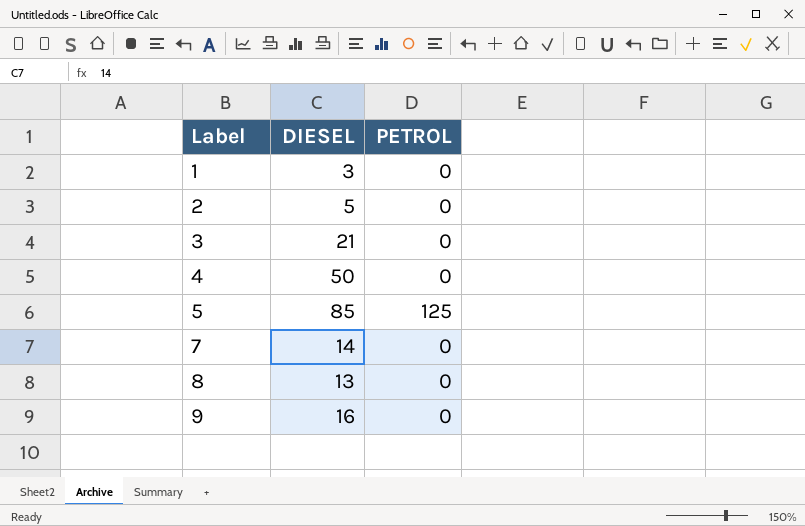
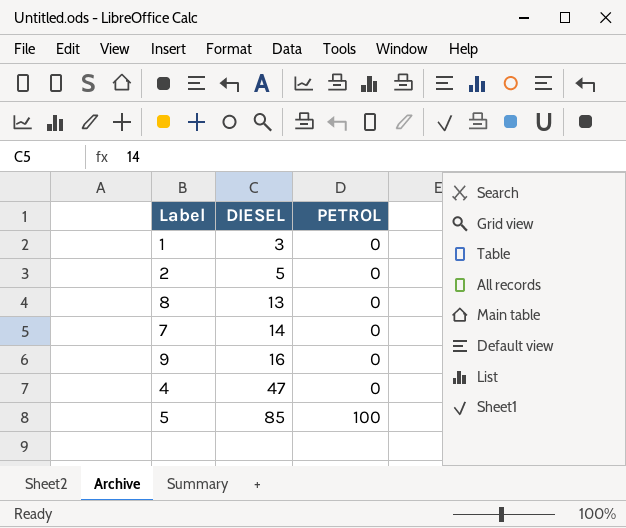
row order: Label ascending -> DIESEL ascending
row 3: 21 | 0 -> none
4 | DIESEL: 50 -> 47
5 | PETROL: 125 -> 100

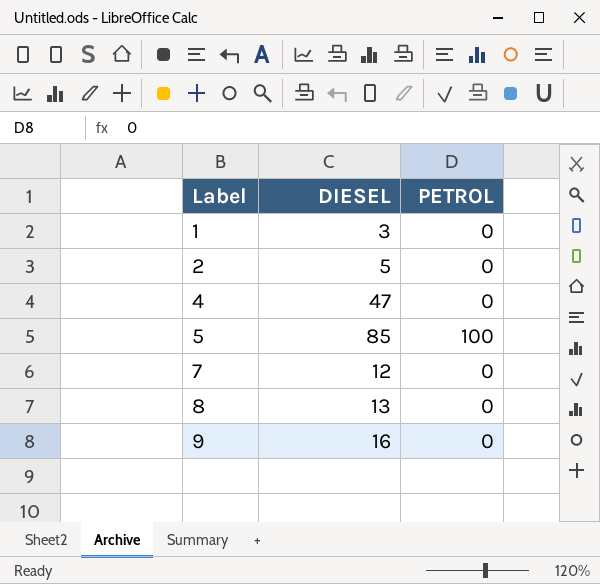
row order: DIESEL ascending -> Label ascending
7 | DIESEL: 14 -> 12

